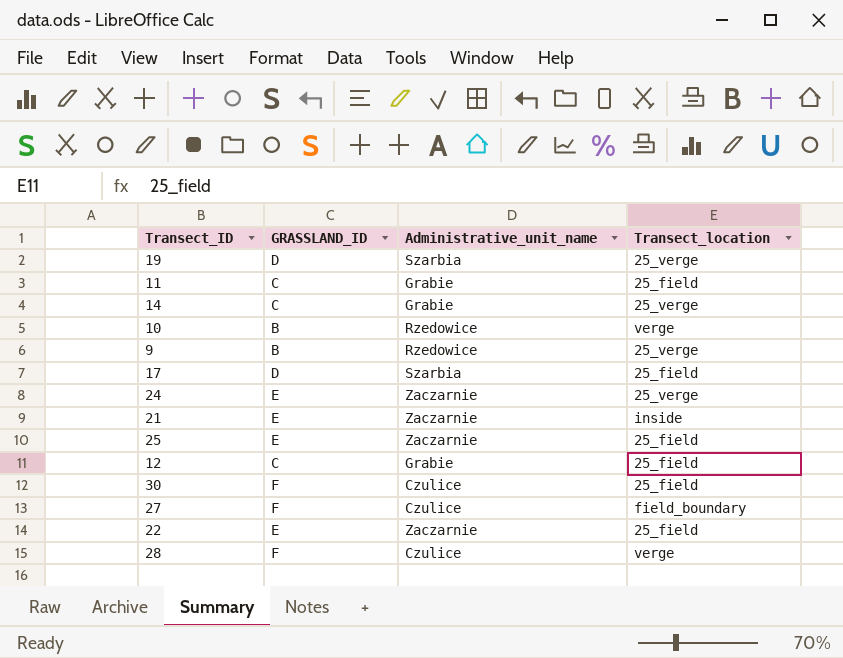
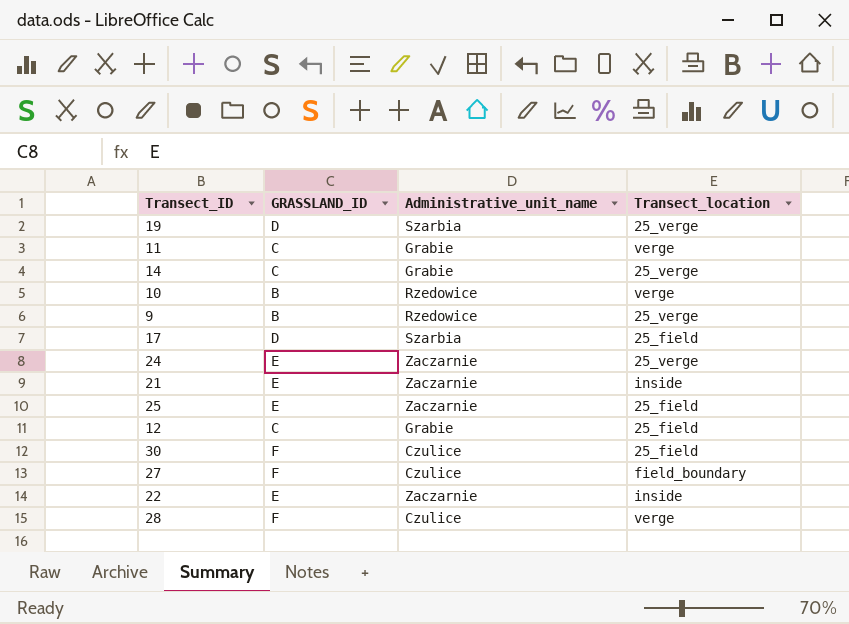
11 | Transect_location: 25_field -> verge
22 | Transect_location: 25_field -> inside

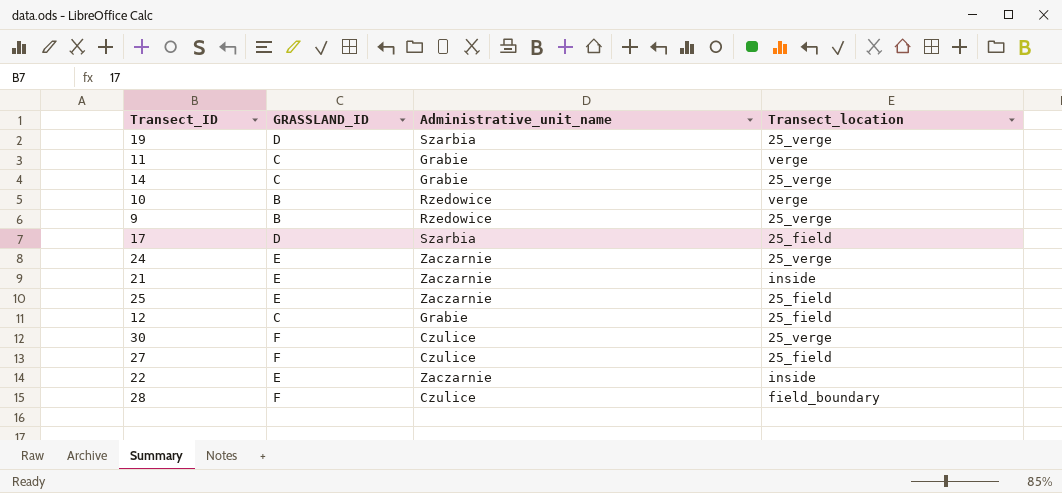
30 | Transect_location: 25_field -> 25_verge
27 | Transect_location: field_boundary -> 25_field
28 | Transect_location: verge -> field_boundary

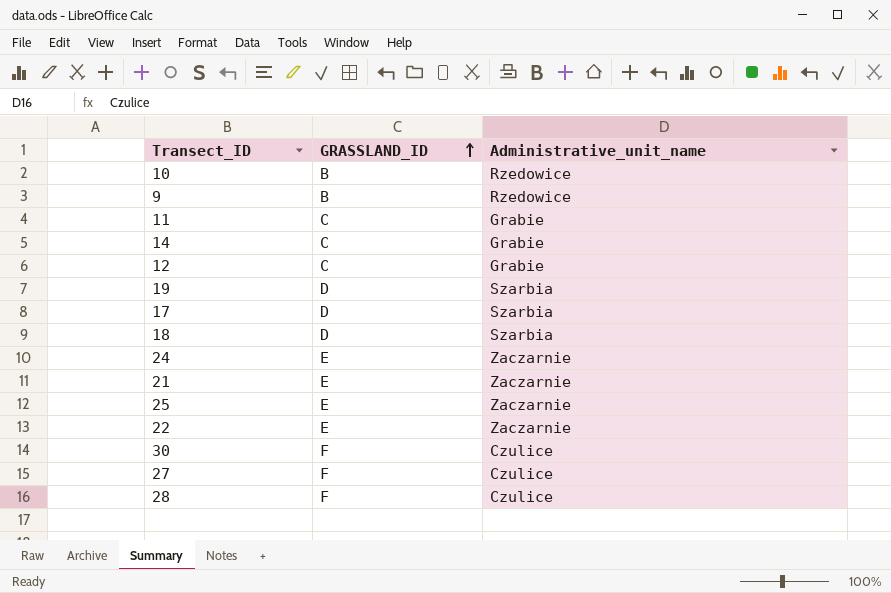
row order: none -> GRASSLAND_ID ascending
column Transect_location | position: 4 -> none
row 18: none -> D | Szarbia

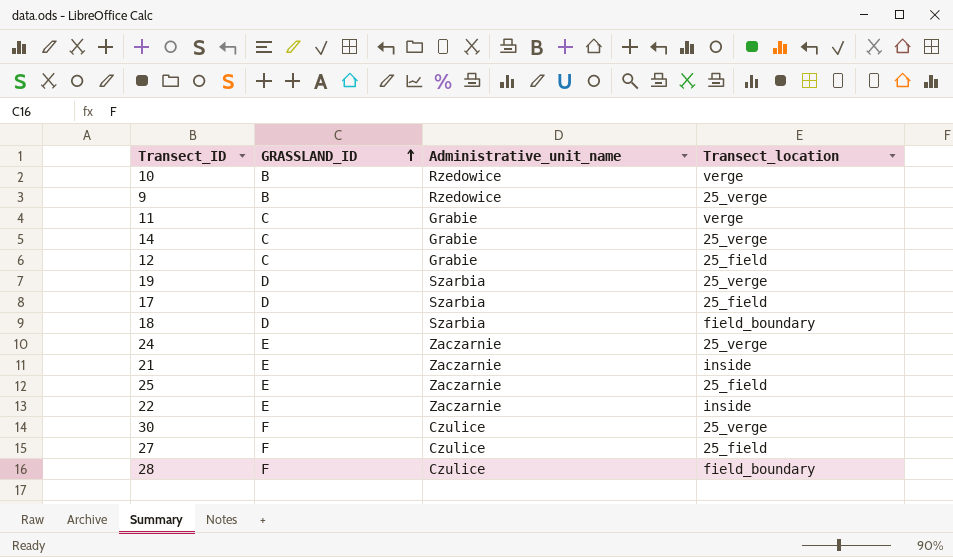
column Transect_location | position: none -> 4

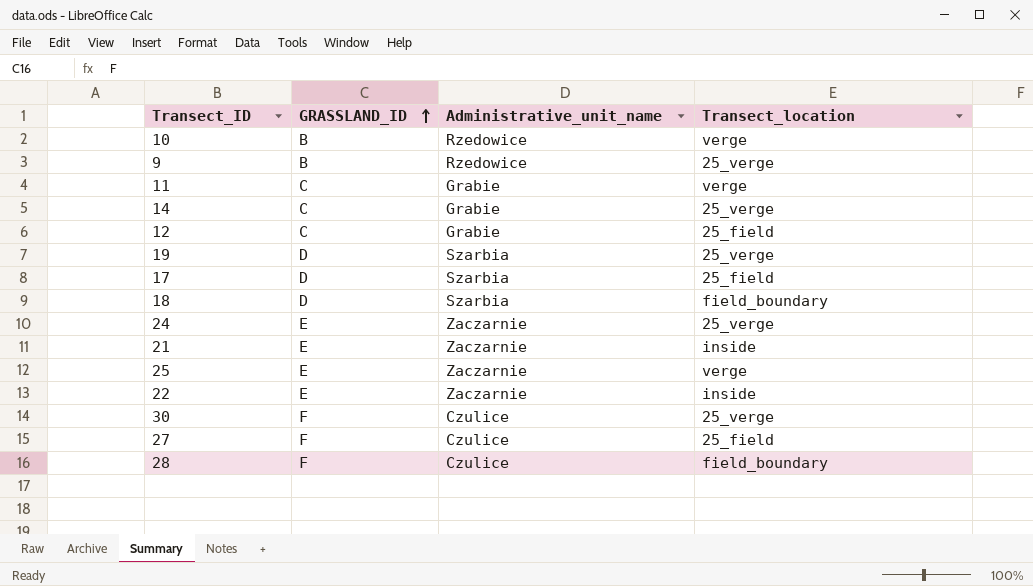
25 | Transect_location: 25_field -> verge

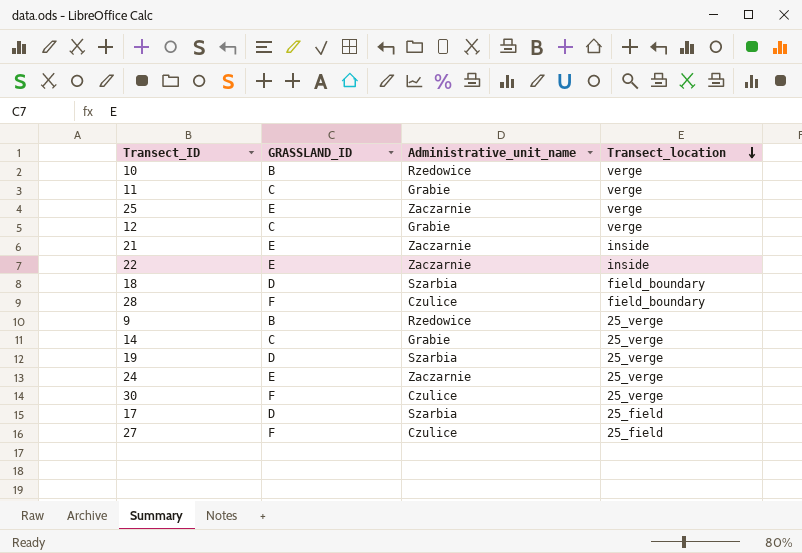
row order: GRASSLAND_ID ascending -> Transect_location descending
12 | Transect_location: 25_field -> verge

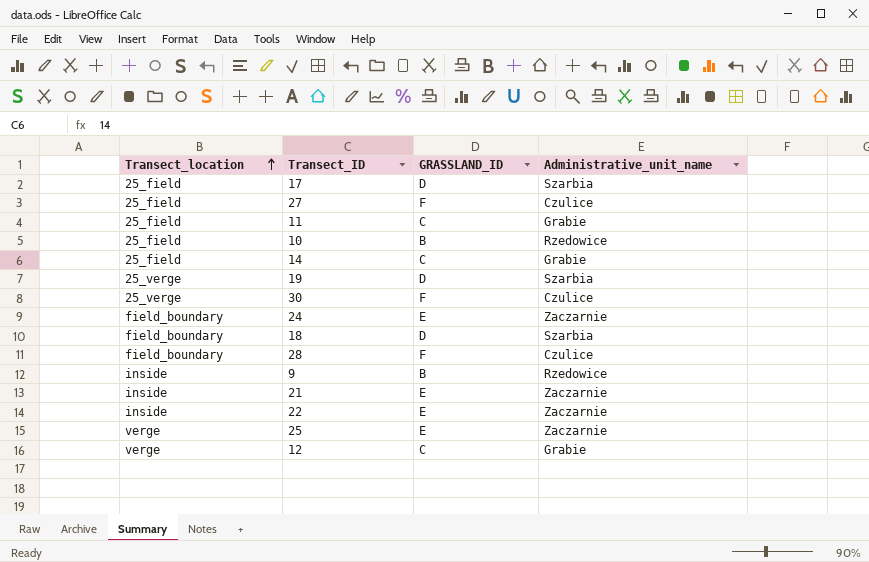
row order: Transect_location descending -> Transect_location ascending
column Transect_location | position: 4 -> 1
11 | Transect_location: verge -> 25_field
10 | Transect_location: verge -> 25_field
14 | Transect_location: 25_verge -> 25_field
24 | Transect_location: 25_verge -> field_boundary
9 | Transect_location: 25_verge -> inside

